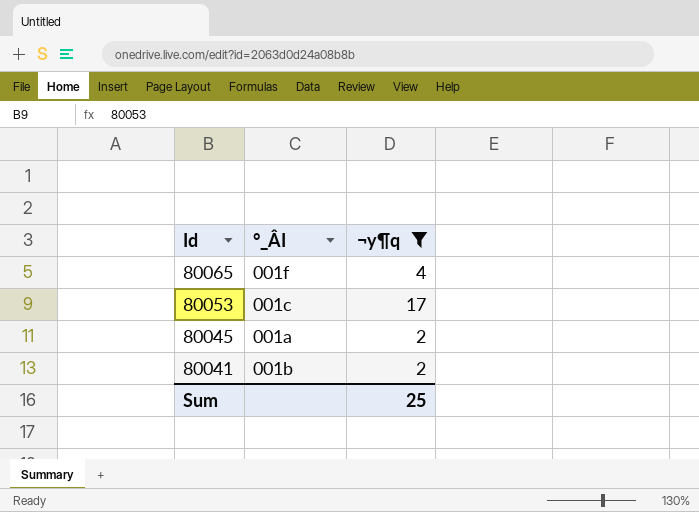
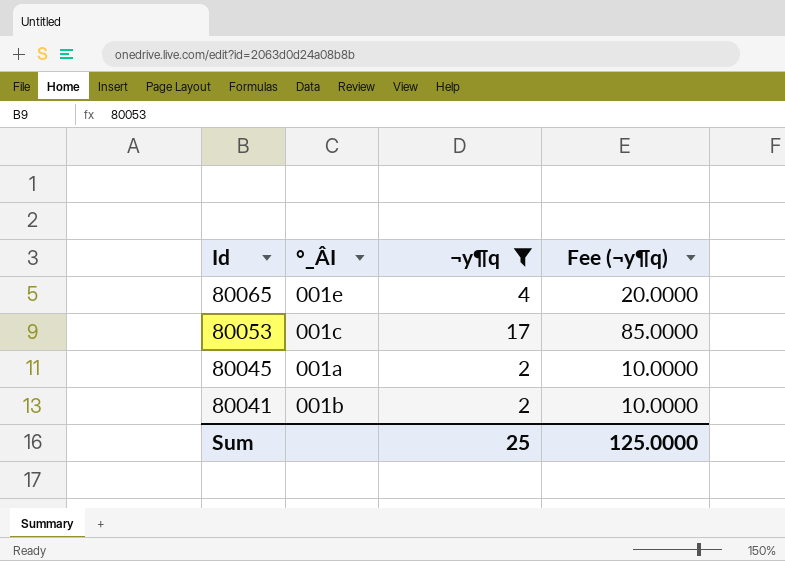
column Fee (¬y¶q) | formula: none -> [¬y¶q] * 5
80065 | °_ÂI: 001f -> 001e

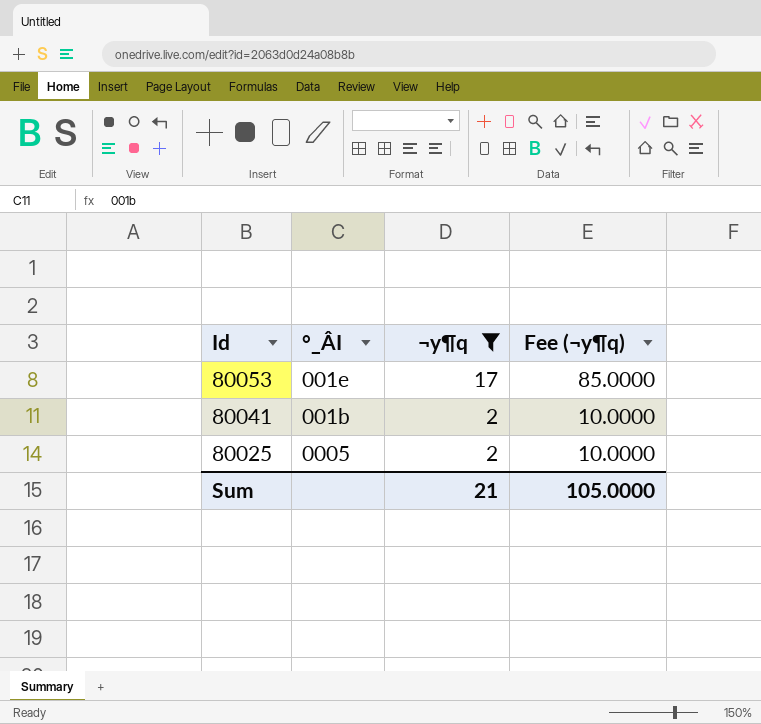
row 80065: 001e | 4 | 20.0000 -> none
row 80045: 001a | 2 | 10.0000 -> none
80053 | °_ÂI: 001c -> 001e
row 80025: none -> 0005 | 2 | 10.0000
Sum | ¬y¶q: 25 -> 21
Sum | Fee (¬y¶q): 125.0000 -> 105.0000

